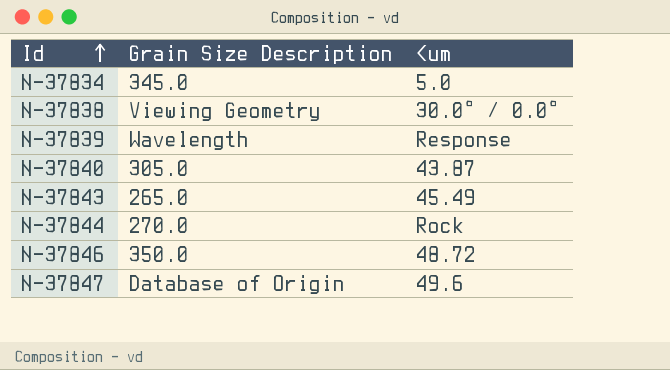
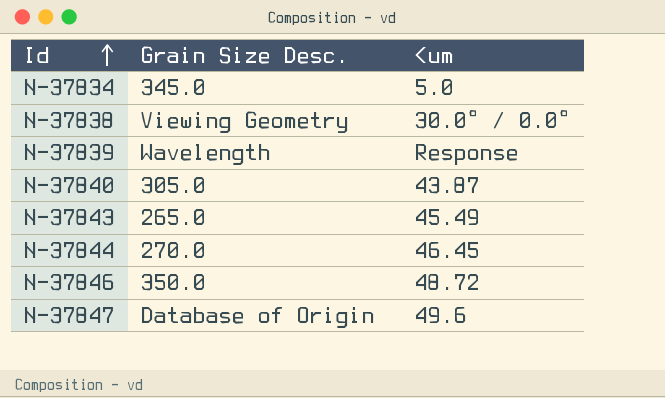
column name: Grain Size Description -> Grain Size Desc.
N-37844 | <um: Rock -> 46.45

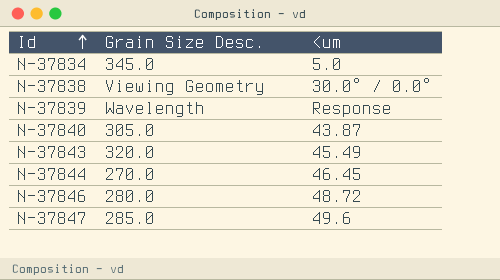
N-37843 | Grain Size Desc.: 265.0 -> 320.0
N-37846 | Grain Size Desc.: 350.0 -> 280.0
N-37847 | Grain Size Desc.: Database of Origin -> 285.0

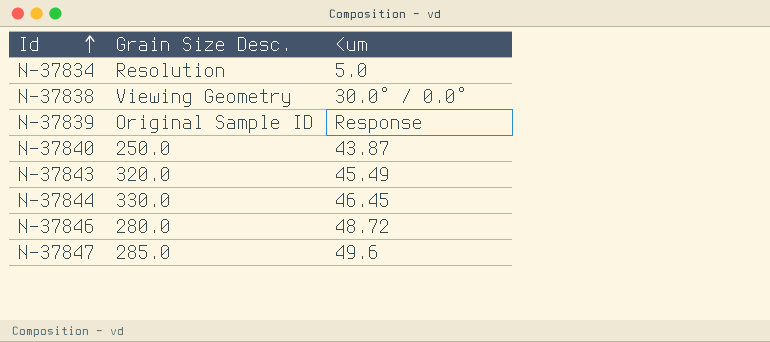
N-37834 | Grain Size Desc.: 345.0 -> Resolution
N-37839 | Grain Size Desc.: Wavelength -> Original Sample ID
N-37840 | Grain Size Desc.: 305.0 -> 250.0
N-37844 | Grain Size Desc.: 270.0 -> 330.0

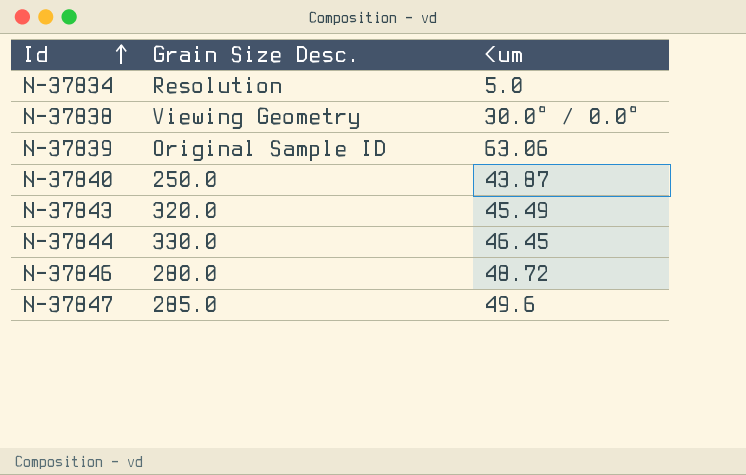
N-37839 | <um: Response -> 63.06

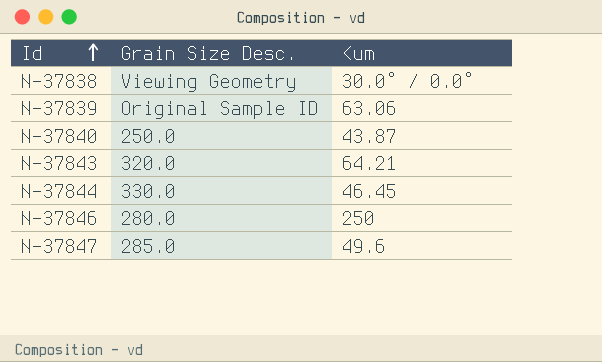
row N-37834: Resolution | 5.0 -> none
N-37843 | <um: 45.49 -> 64.21
N-37846 | <um: 48.72 -> 250

